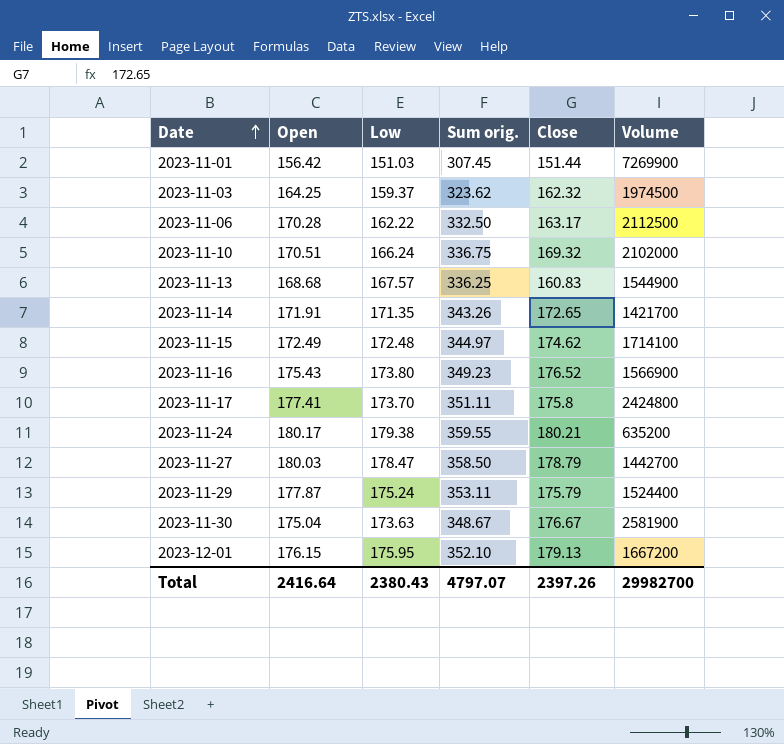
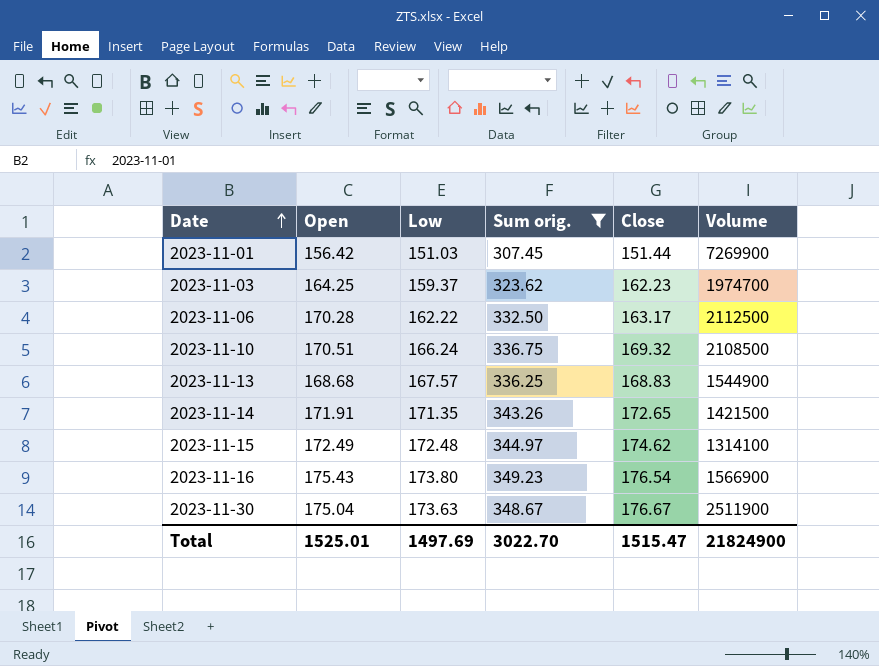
filter: none -> Sum orig. <= 349.23
2023-11-03 | Close: 162.32 -> 162.23
2023-11-03 | Volume: 1974500 -> 1974700
2023-11-10 | Volume: 2102000 -> 2108500
2023-11-13 | Close: 160.83 -> 168.83
2023-11-14 | Volume: 1421700 -> 1421500
2023-11-15 | Volume: 1714100 -> 1314100
2023-11-16 | Close: 176.52 -> 176.54
2023-11-30 | Volume: 2581900 -> 2511900
Total | Open: 2416.64 -> 1525.01
Total | Low: 2380.43 -> 1497.69
Total | Sum orig.: 4797.07 -> 3022.70
Total | Close: 2397.26 -> 1515.47
Total | Volume: 29982700 -> 21824900

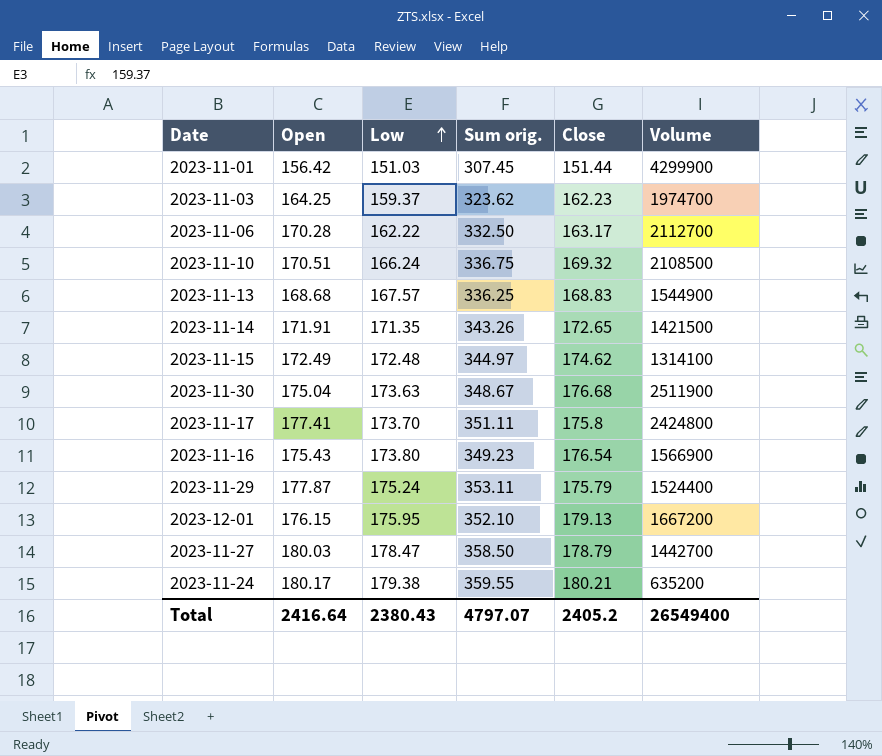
filter: Sum orig. <= 349.23 -> none
row order: Date ascending -> Low ascending
2023-11-01 | Volume: 7269900 -> 4299900
2023-11-06 | Volume: 2112500 -> 2112700
2023-11-30 | Close: 176.67 -> 176.68
Total | Open: 1525.01 -> 2416.64
Total | Low: 1497.69 -> 2380.43
Total | Sum orig.: 3022.70 -> 4797.07
Total | Close: 1515.47 -> 2405.2
Total | Volume: 21824900 -> 26549400

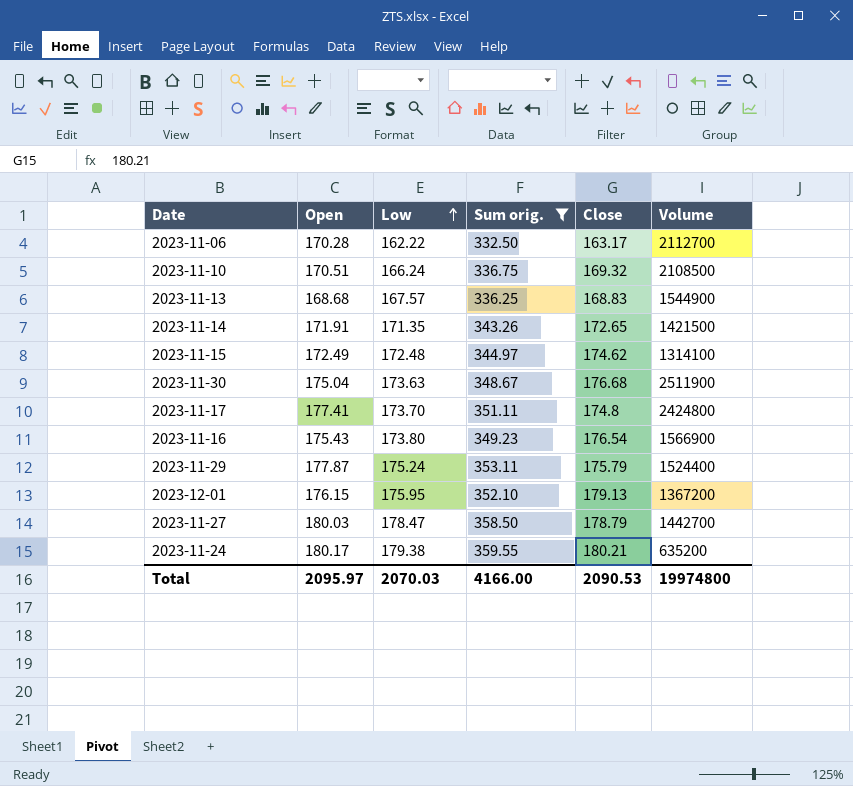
filter: none -> Sum orig. >= 332.50
2023-11-17 | Close: 175.8 -> 174.8
2023-12-01 | Volume: 1667200 -> 1367200
Total | Open: 2416.64 -> 2095.97
Total | Low: 2380.43 -> 2070.03
Total | Sum orig.: 4797.07 -> 4166.00
Total | Close: 2405.2 -> 2090.53
Total | Volume: 26549400 -> 19974800

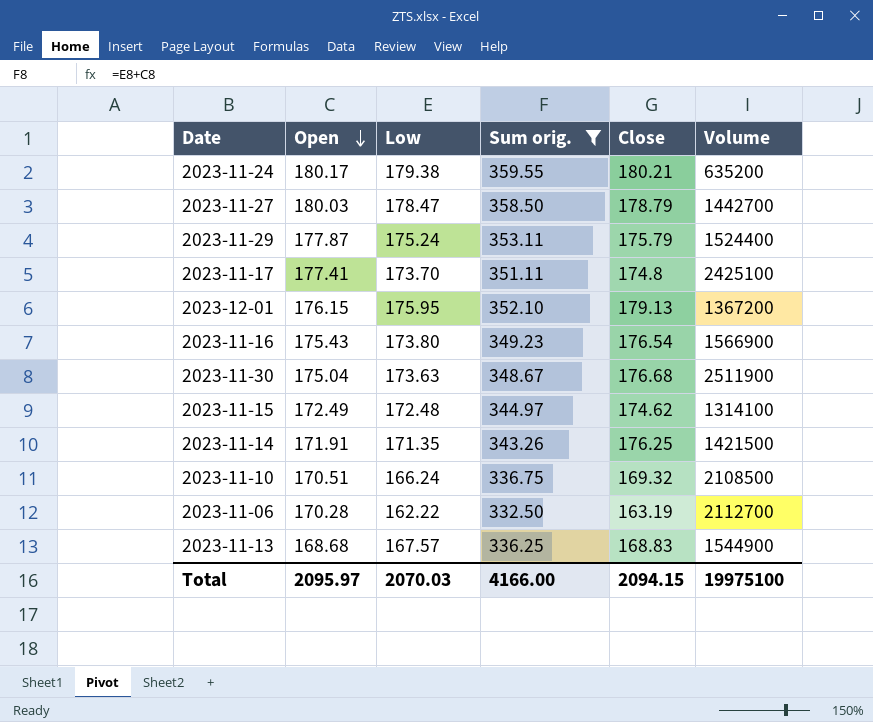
row order: Low ascending -> Open descending
2023-11-17 | Volume: 2424800 -> 2425100
2023-11-14 | Close: 172.65 -> 176.25
2023-11-06 | Close: 163.17 -> 163.19
Total | Close: 2090.53 -> 2094.15
Total | Volume: 19974800 -> 19975100

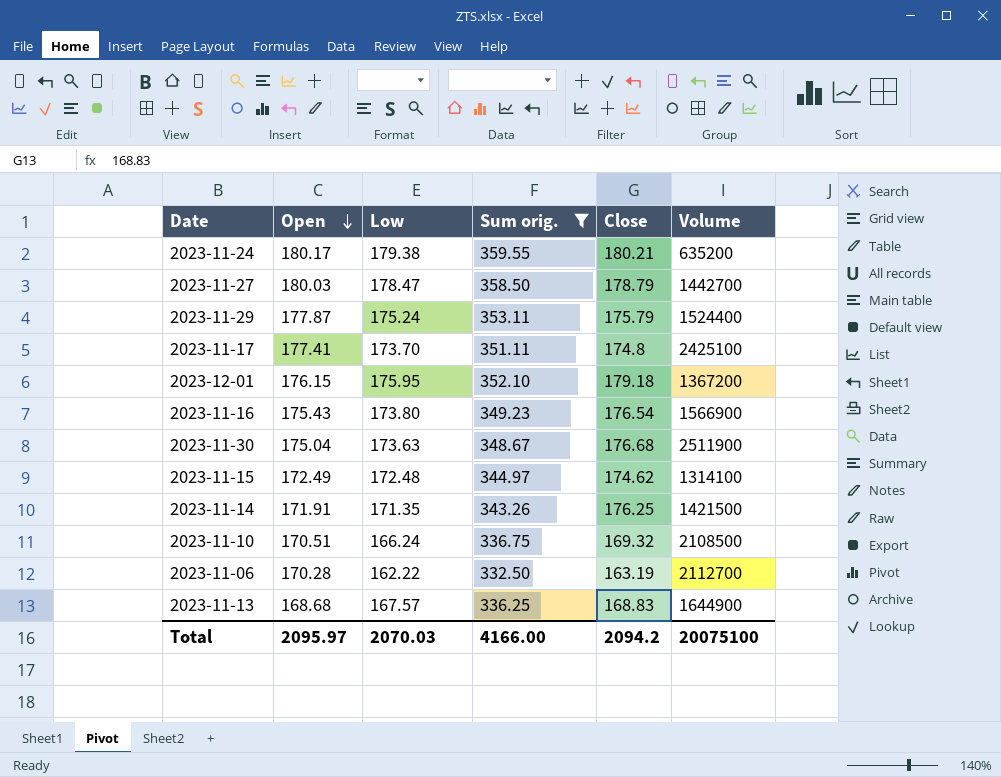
2023-12-01 | Close: 179.13 -> 179.18
2023-11-13 | Volume: 1544900 -> 1644900
Total | Close: 2094.15 -> 2094.2
Total | Volume: 19975100 -> 20075100

